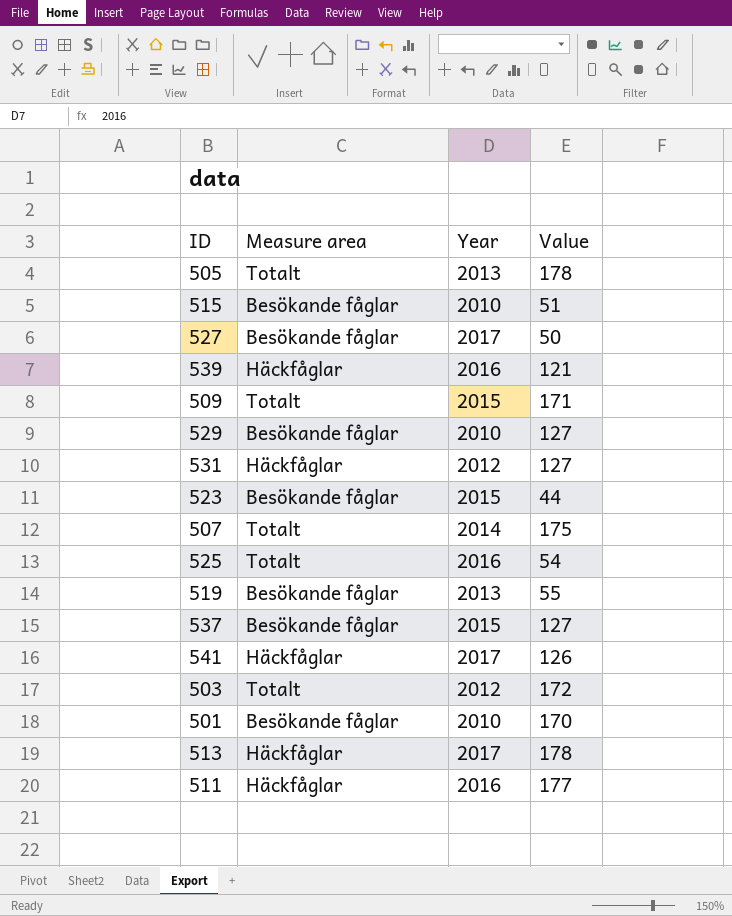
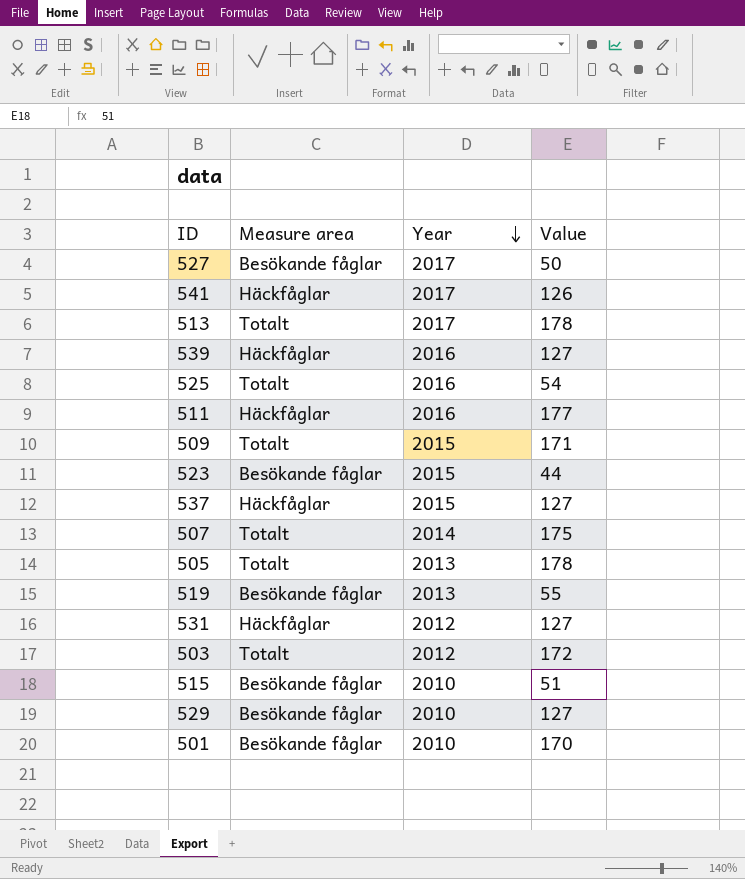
row order: none -> Year descending
513 | Measure area: Häckfåglar -> Totalt
539 | Value: 121 -> 127
537 | Measure area: Besökande fåglar -> Häckfåglar

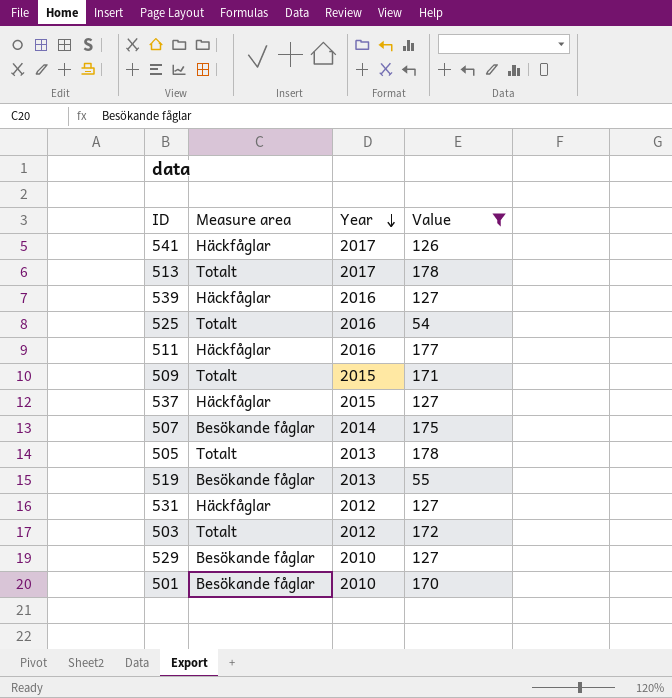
filter: none -> Value >= 54
507 | Measure area: Totalt -> Besökande fåglar

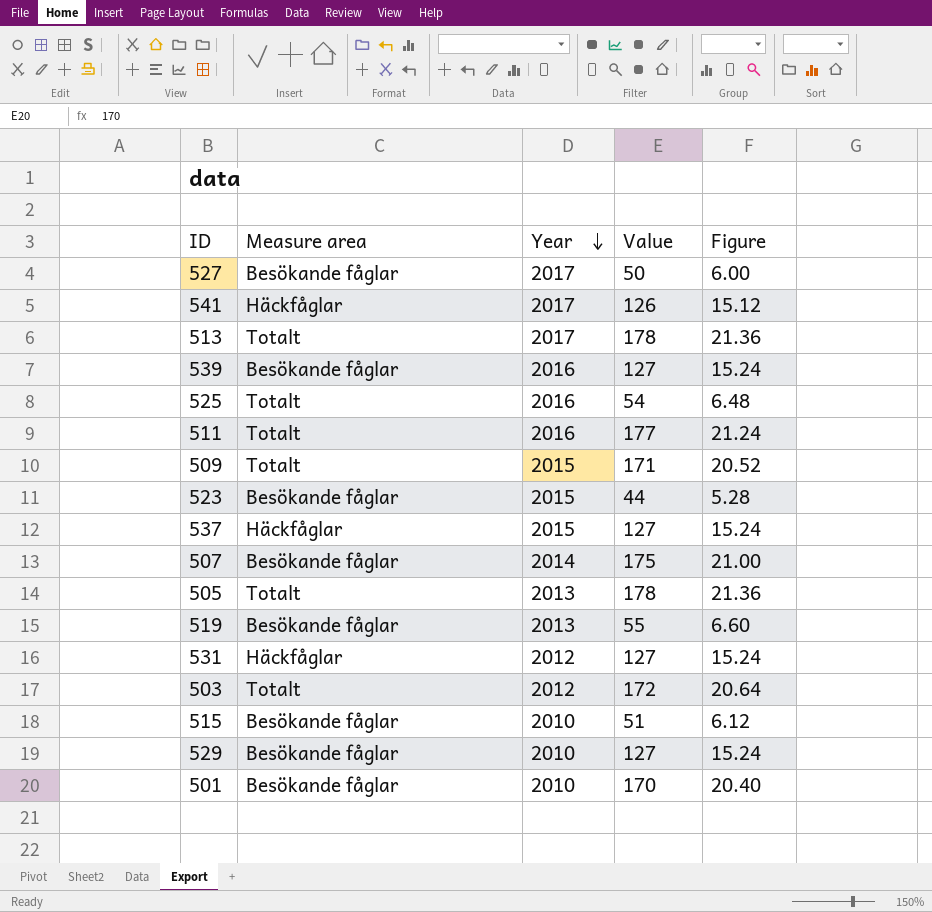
filter: Value >= 54 -> none
column Figure | formula: none -> [Value] * 0.12
539 | Measure area: Häckfåglar -> Besökande fåglar
511 | Measure area: Häckfåglar -> Totalt

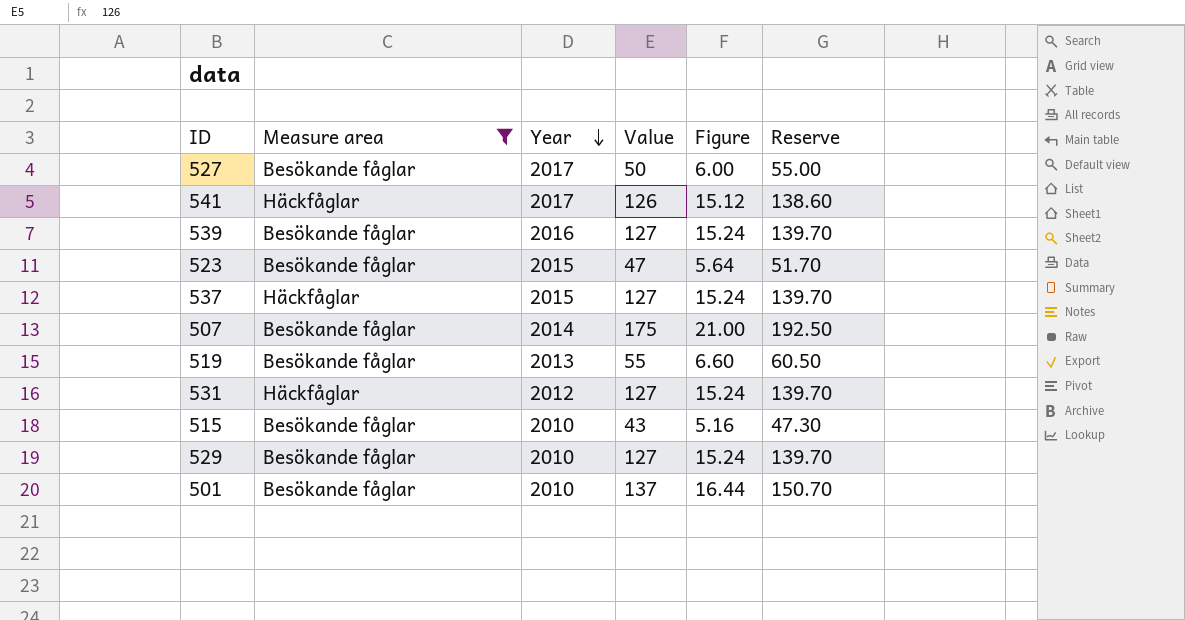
filter: none -> Measure area != Totalt
column Reserve | formula: none -> [Value] * 1.1
523 | Value: 44 -> 47
523 | Figure: 5.28 -> 5.64
515 | Value: 51 -> 43
515 | Figure: 6.12 -> 5.16
501 | Value: 170 -> 137
501 | Figure: 20.40 -> 16.44

